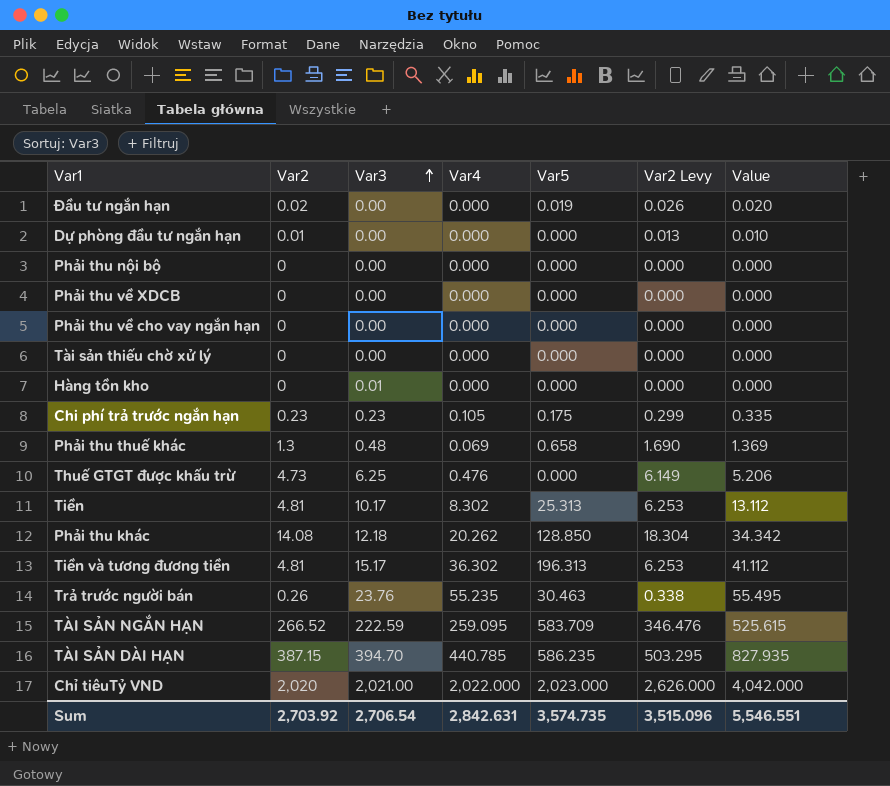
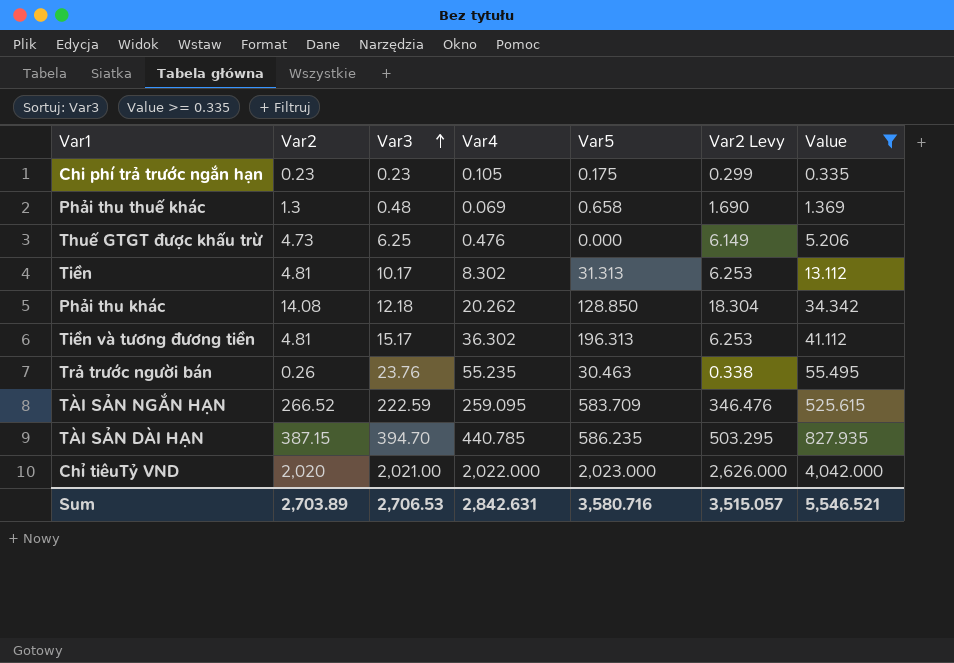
filter: none -> Value >= 0.335
Tiền | Var5: 25.313 -> 31.313
Sum | Var2: 2,703.92 -> 2,703.89
Sum | Var3: 2,706.54 -> 2,706.53
Sum | Var5: 3,574.735 -> 3,580.716
Sum | Var2 Levy: 3,515.096 -> 3,515.057
Sum | Value: 5,546.551 -> 5,546.521

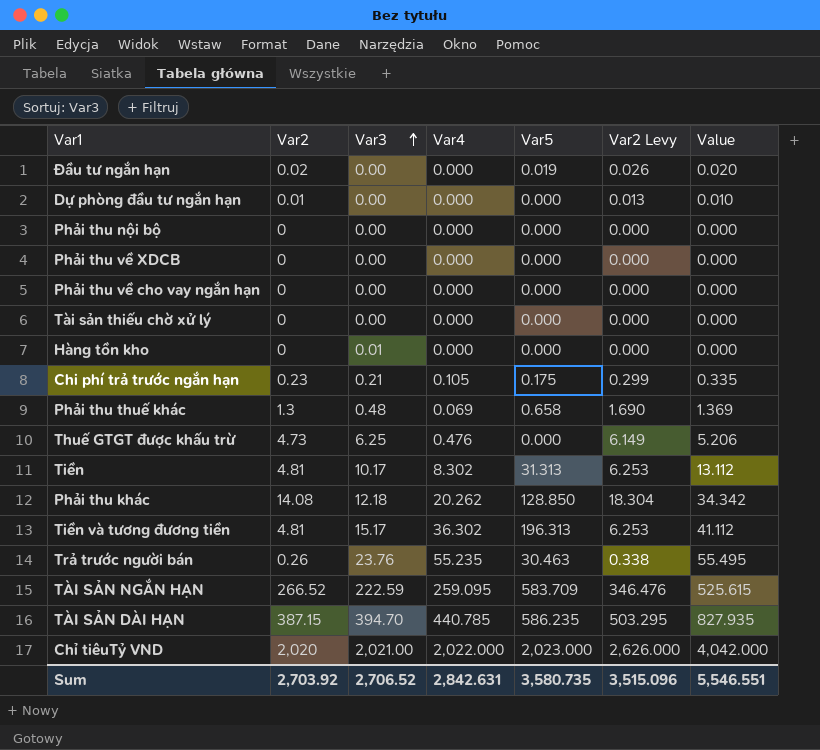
filter: Value >= 0.335 -> none
Chi phí trả trước ngắn hạn | Var3: 0.23 -> 0.21
Sum | Var2: 2,703.89 -> 2,703.92
Sum | Var3: 2,706.53 -> 2,706.52
Sum | Var5: 3,580.716 -> 3,580.735
Sum | Var2 Levy: 3,515.057 -> 3,515.096
Sum | Value: 5,546.521 -> 5,546.551

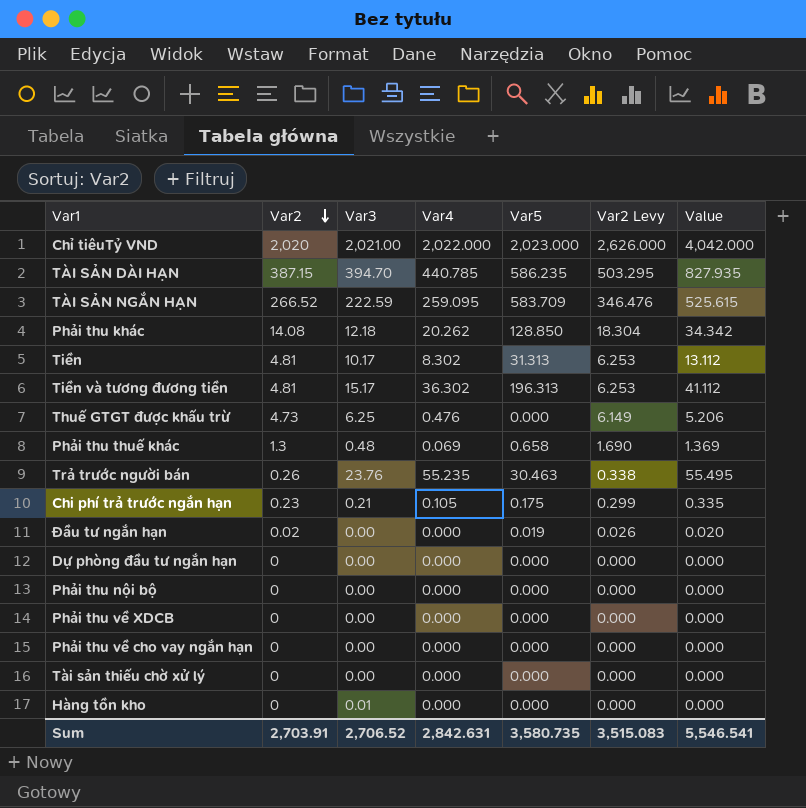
row order: Var3 ascending -> Var2 descending
Dự phòng đầu tư ngắn hạn | Var2: 0.01 -> 0
Dự phòng đầu tư ngắn hạn | Var2 Levy: 0.013 -> 0.000
Dự phòng đầu tư ngắn hạn | Value: 0.010 -> 0.000
Sum | Var2: 2,703.92 -> 2,703.91
Sum | Var2 Levy: 3,515.096 -> 3,515.083
Sum | Value: 5,546.551 -> 5,546.541

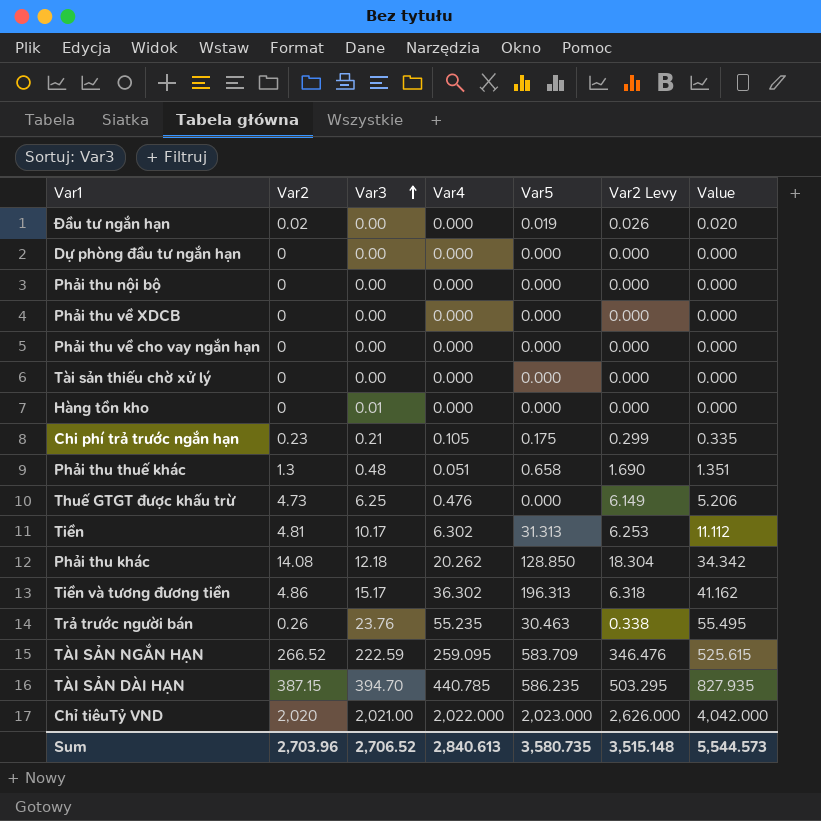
row order: Var2 descending -> Var3 ascending
Phải thu thuế khác | Var4: 0.069 -> 0.051
Phải thu thuế khác | Value: 1.369 -> 1.351
Tiền | Var4: 8.302 -> 6.302
Tiền | Value: 13.112 -> 11.112
Tiền và tương đương tiền | Var2: 4.81 -> 4.86
Tiền và tương đương tiền | Var2 Levy: 6.253 -> 6.318
Tiền và tương đương tiền | Value: 41.112 -> 41.162
Sum | Var2: 2,703.91 -> 2,703.96
Sum | Var4: 2,842.631 -> 2,840.613
Sum | Var2 Levy: 3,515.083 -> 3,515.148
Sum | Value: 5,546.541 -> 5,544.573

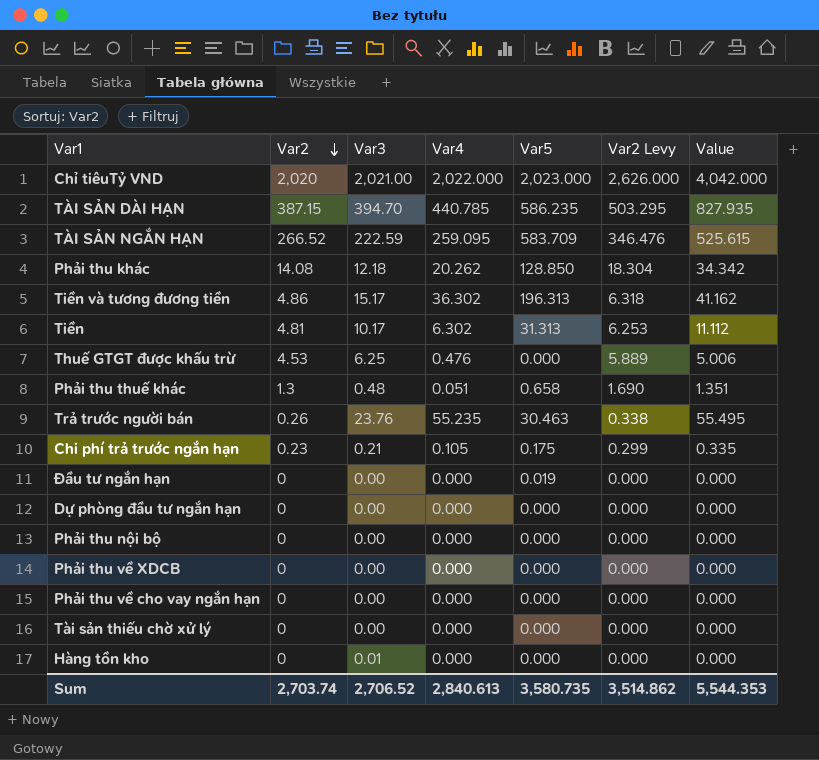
row order: Var3 ascending -> Var2 descending
Thuế GTGT được khấu trừ | Var2: 4.73 -> 4.53
Thuế GTGT được khấu trừ | Var2 Levy: 6.149 -> 5.889
Thuế GTGT được khấu trừ | Value: 5.206 -> 5.006
Đầu tư ngắn hạn | Var2: 0.02 -> 0
Đầu tư ngắn hạn | Var2 Levy: 0.026 -> 0.000
Đầu tư ngắn hạn | Value: 0.020 -> 0.000
Sum | Var2: 2,703.96 -> 2,703.74
Sum | Var2 Levy: 3,515.148 -> 3,514.862
Sum | Value: 5,544.573 -> 5,544.353

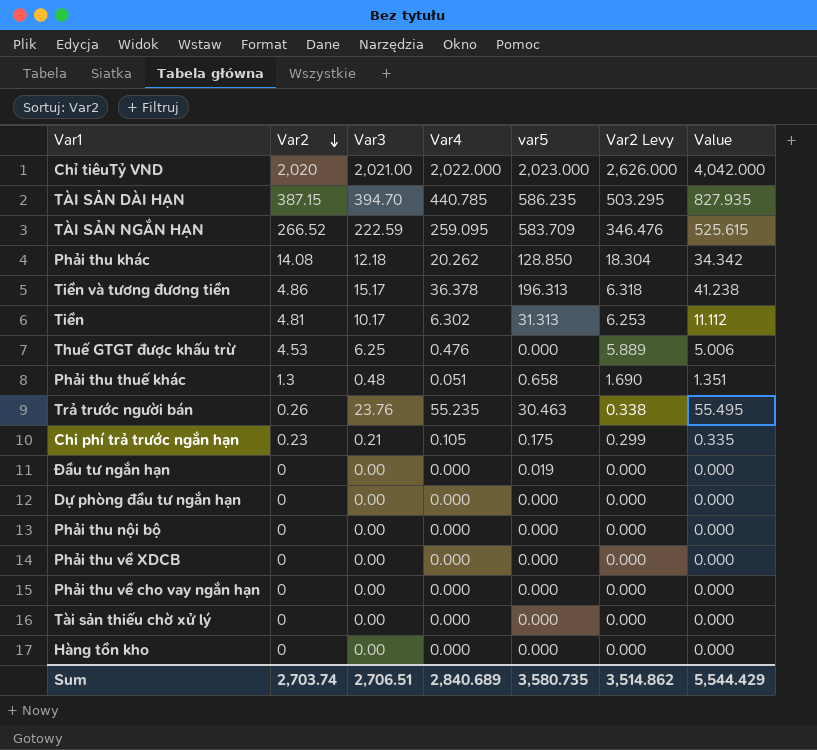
column name: Var5 -> var5
Tiền và tương đương tiền | Var4: 36.302 -> 36.378
Tiền và tương đương tiền | Value: 41.162 -> 41.238
Hàng tồn kho | Var3: 0.01 -> 0.00
Sum | Var3: 2,706.52 -> 2,706.51
Sum | Var4: 2,840.613 -> 2,840.689
Sum | Value: 5,544.353 -> 5,544.429

